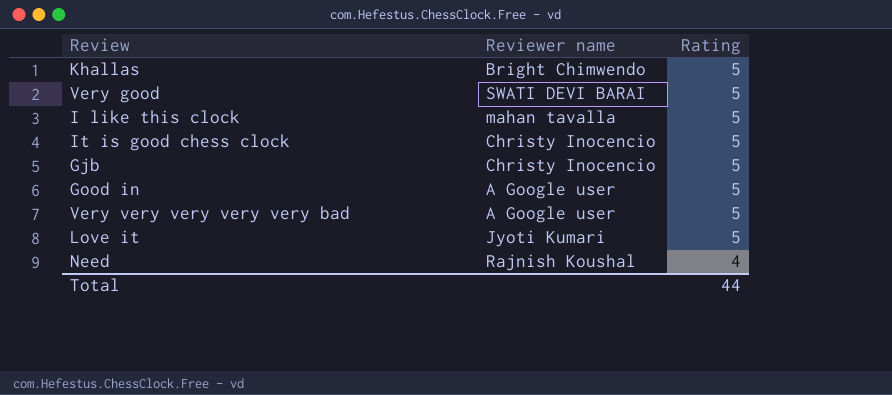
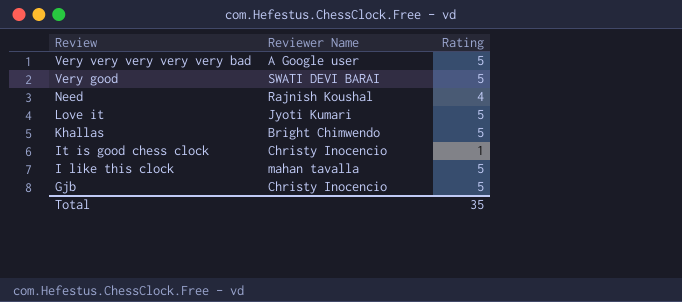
row order: Rating descending -> Review descending
column name: Reviewer name -> Reviewer Name
row Good in: A Google user | 5 -> none
It is good chess clock | Rating: 5 -> 1
Total | Rating: 44 -> 35

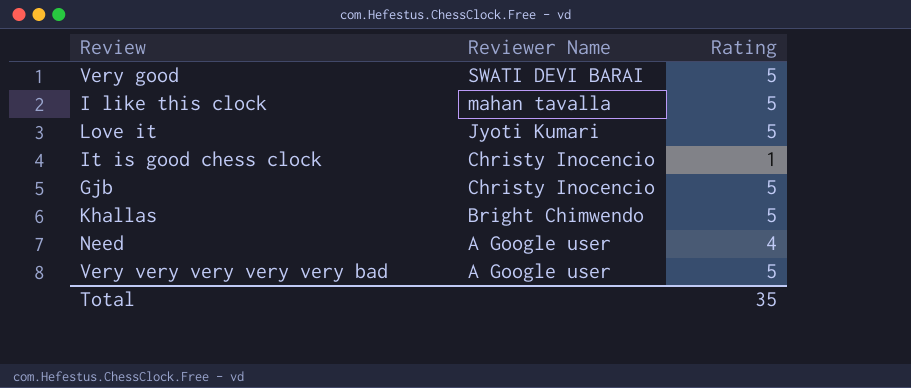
row order: Review descending -> Reviewer Name descending
Need | Reviewer Name: Rajnish Koushal -> A Google user

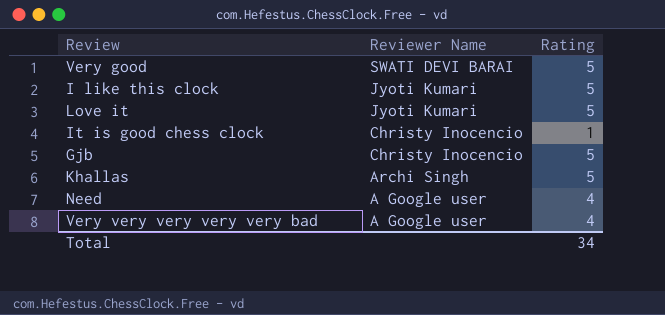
I like this clock | Reviewer Name: mahan tavalla -> Jyoti Kumari
Khallas | Reviewer Name: Bright Chimwendo -> Archi Singh
Very very very very very bad | Rating: 5 -> 4
Total | Rating: 35 -> 34

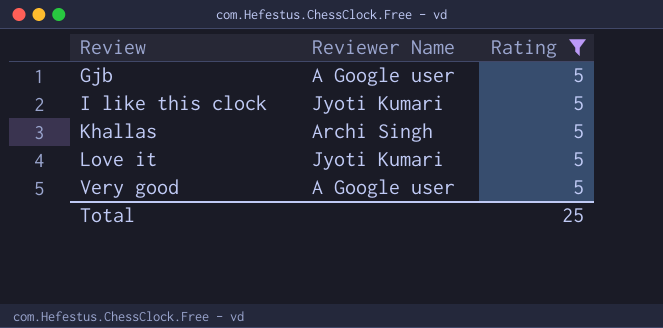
filter: none -> Rating = 5
row order: Reviewer Name descending -> Review ascending
Gjb | Reviewer Name: Christy Inocencio -> A Google user
Very good | Reviewer Name: SWATI DEVI BARAI -> A Google user
Total | Rating: 34 -> 25

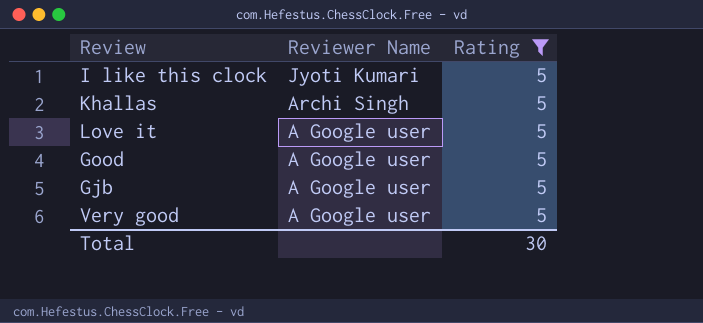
row order: Review ascending -> Reviewer Name descending
Love it | Reviewer Name: Jyoti Kumari -> A Google user
row Good: none -> A Google user | 5
Total | Rating: 25 -> 30

